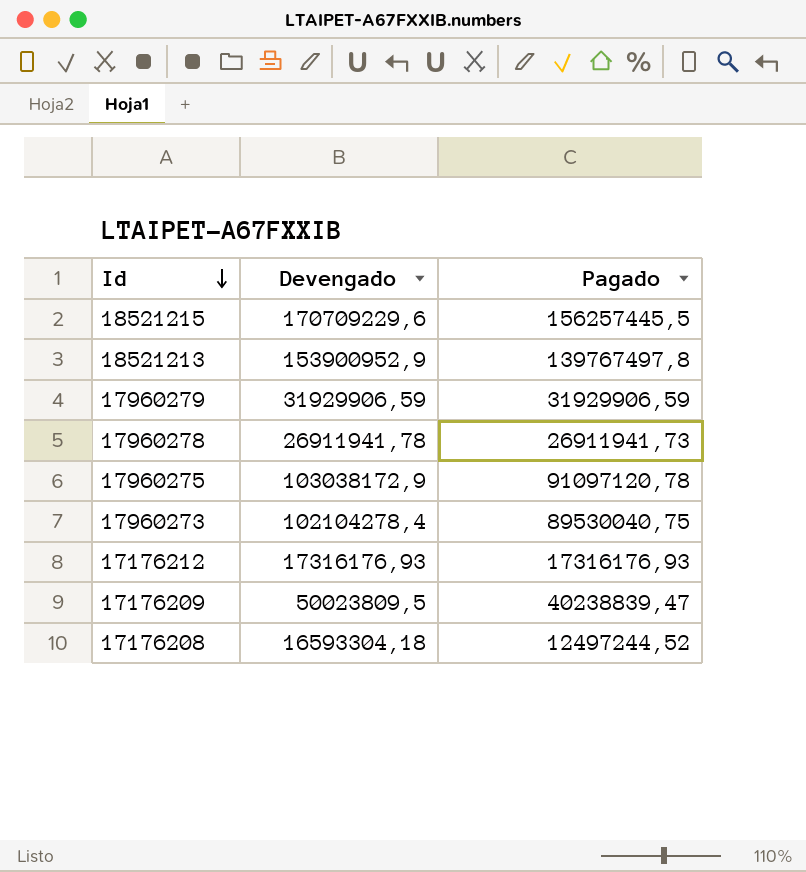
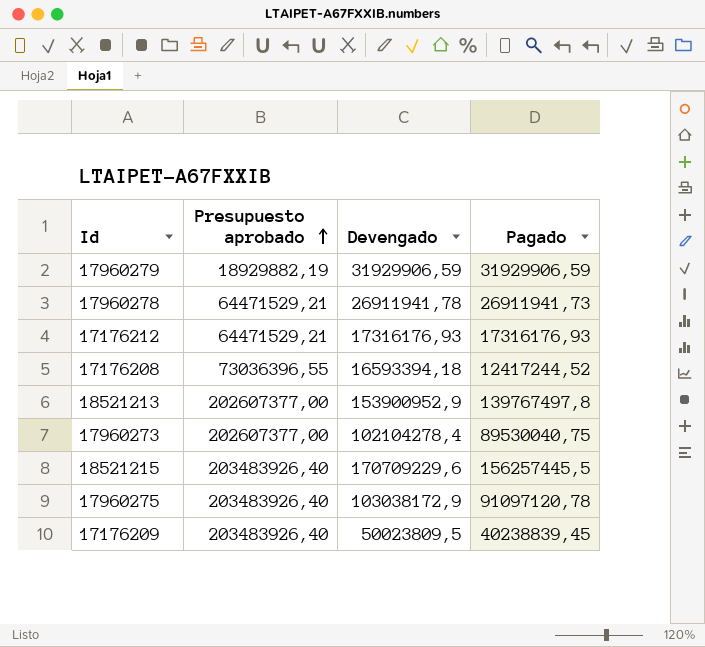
row order: Id descending -> Presupuesto aprobado ascending
column Presupuesto aprobado | position: none -> 2
17176208 | Devengado: 16593304,18 -> 16593394,18
17176208 | Pagado: 12497244,52 -> 12417244,52
17176209 | Pagado: 40238839,47 -> 40238839,45

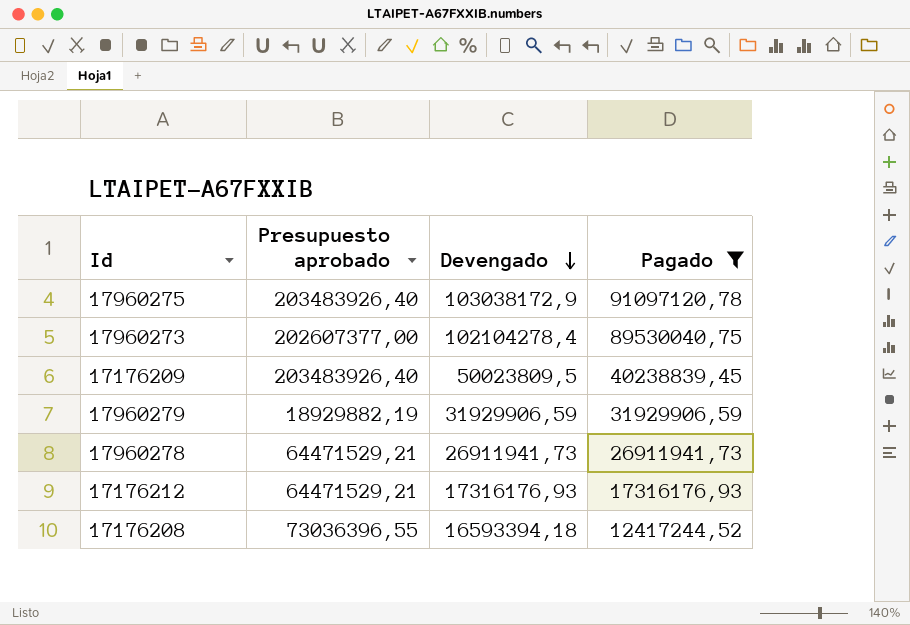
filter: none -> Pagado <= 91097120,78
row order: Presupuesto aprobado ascending -> Devengado descending
17960278 | Devengado: 26911941,78 -> 26911941,73

